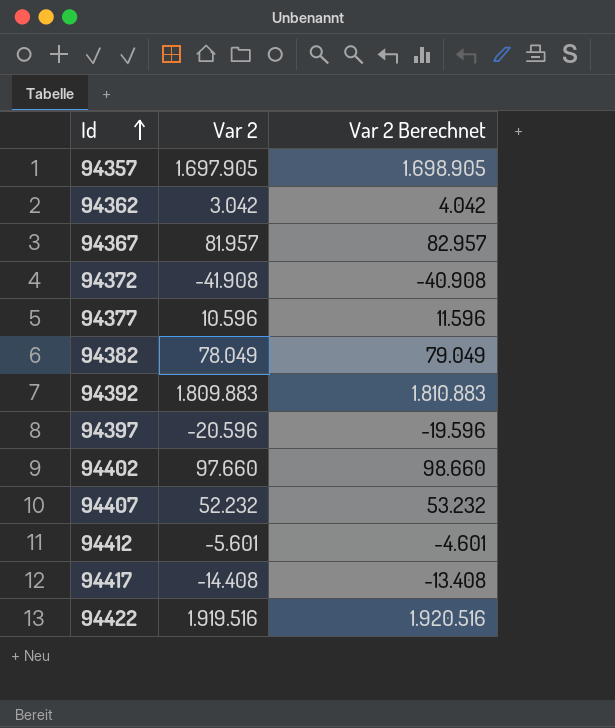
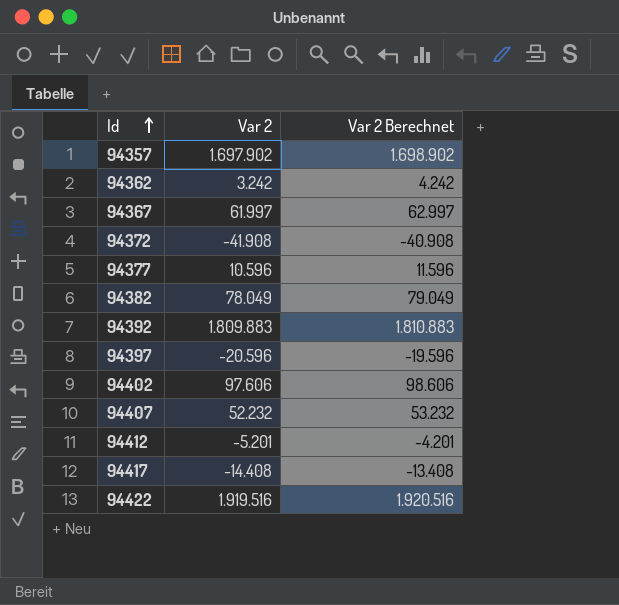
94357 | Var 2: 1.697.905 -> 1.697.902
94357 | Var 2 Berechnet: 1.698.905 -> 1.698.902
94362 | Var 2: 3.042 -> 3.242
94362 | Var 2 Berechnet: 4.042 -> 4.242
94367 | Var 2: 81.957 -> 61.997
94367 | Var 2 Berechnet: 82.957 -> 62.997
94402 | Var 2: 97.660 -> 97.606
94402 | Var 2 Berechnet: 98.660 -> 98.606
94412 | Var 2: -5.601 -> -5.201
94412 | Var 2 Berechnet: -4.601 -> -4.201

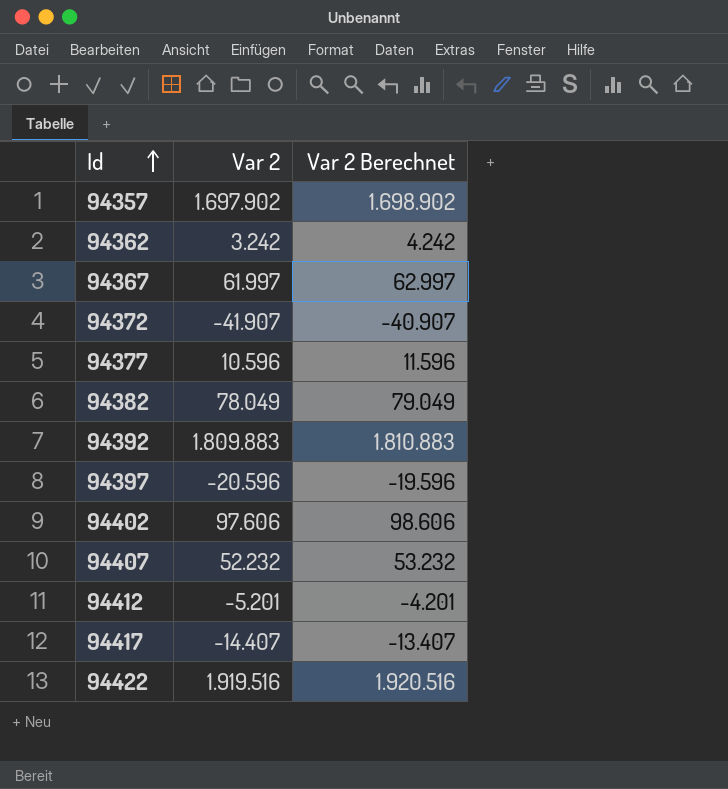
94372 | Var 2: -41.908 -> -41.907
94372 | Var 2 Berechnet: -40.908 -> -40.907
94417 | Var 2: -14.408 -> -14.407
94417 | Var 2 Berechnet: -13.408 -> -13.407

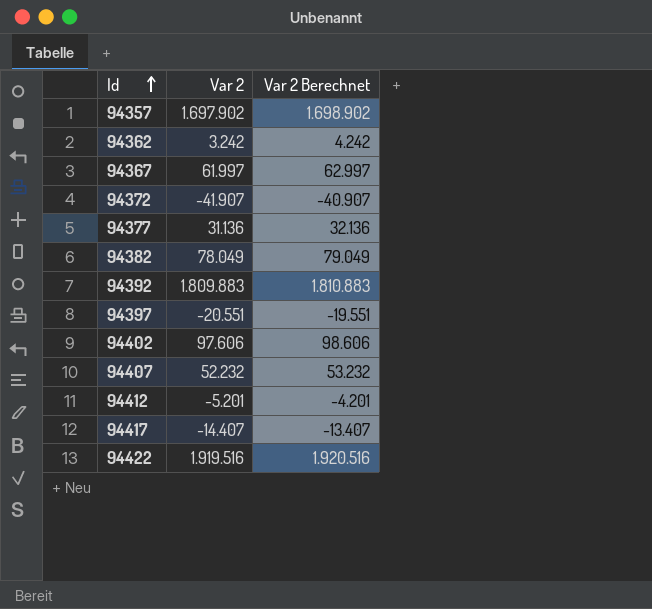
94377 | Var 2: 10.596 -> 31.136
94377 | Var 2 Berechnet: 11.596 -> 32.136
94397 | Var 2: -20.596 -> -20.551
94397 | Var 2 Berechnet: -19.596 -> -19.551

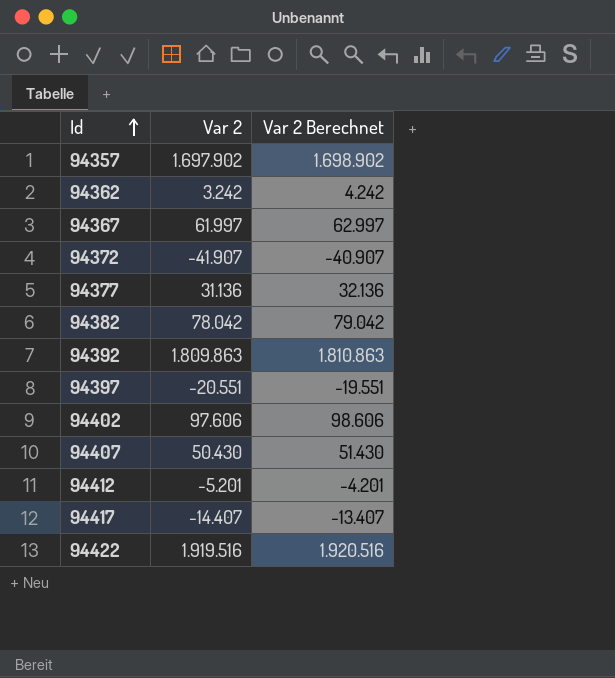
94382 | Var 2: 78.049 -> 78.042
94382 | Var 2 Berechnet: 79.049 -> 79.042
94392 | Var 2: 1.809.883 -> 1.809.863
94392 | Var 2 Berechnet: 1.810.883 -> 1.810.863
94407 | Var 2: 52.232 -> 50.430
94407 | Var 2 Berechnet: 53.232 -> 51.430

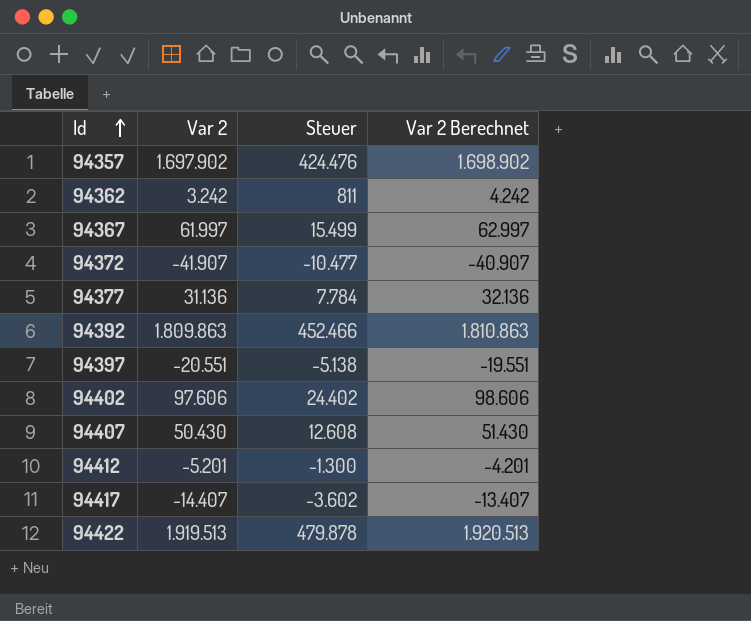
column Steuer | formula: none -> [Var 2] * 0,25
row 94382: 78.042 | 79.042 -> none
94422 | Var 2: 1.919.516 -> 1.919.513
94422 | Var 2 Berechnet: 1.920.516 -> 1.920.513

